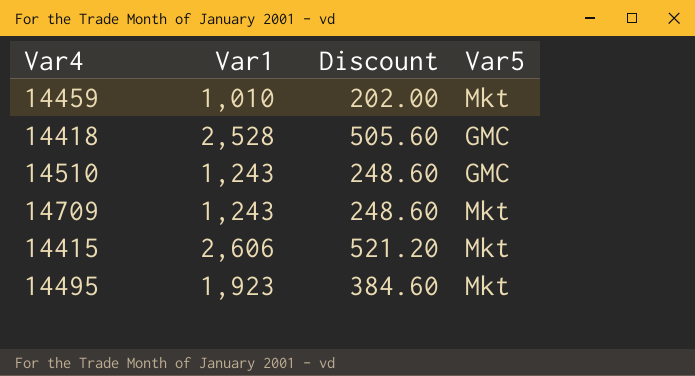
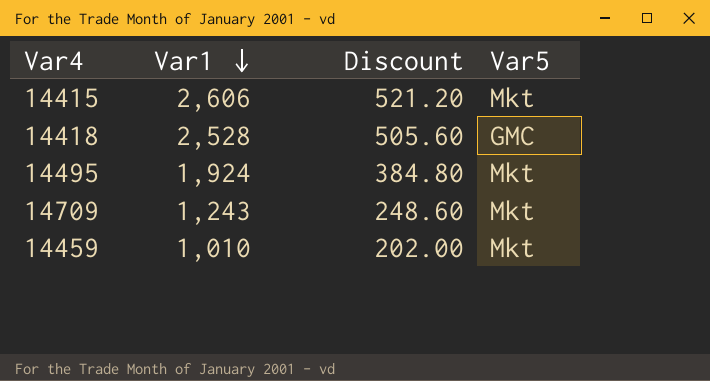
row order: none -> Var1 descending
row 14510: 1,243 | 248.60 | GMC -> none
14495 | Var1: 1,923 -> 1,924
14495 | Discount: 384.60 -> 384.80

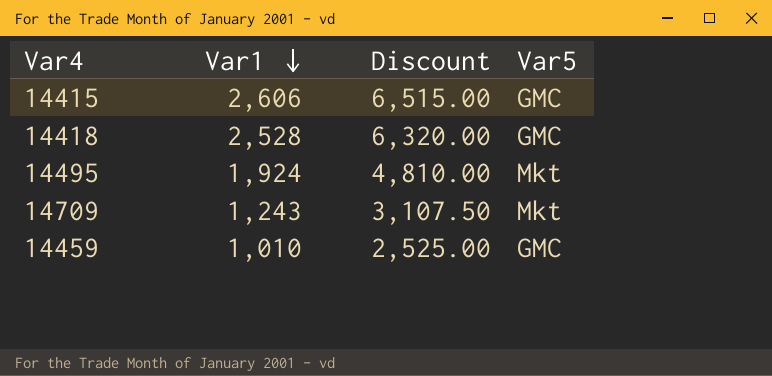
column Discount | formula: [Var1] * 0.2 -> [Var1] * 2.5
14415 | Var5: Mkt -> GMC
14459 | Var5: Mkt -> GMC

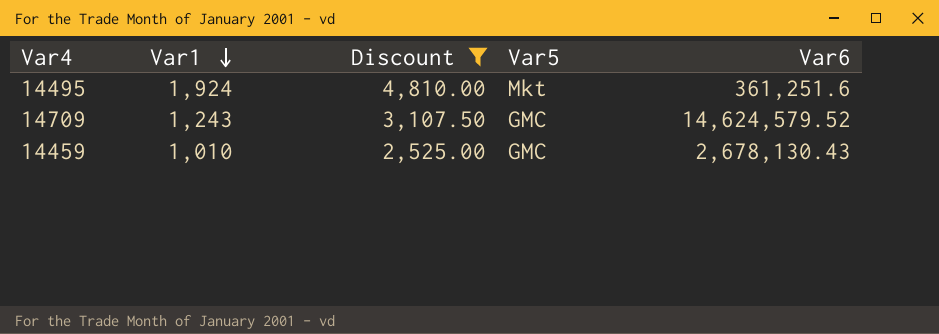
filter: none -> Discount <= 4,810.00
column Var6 | position: none -> 5
14709 | Var5: Mkt -> GMC

